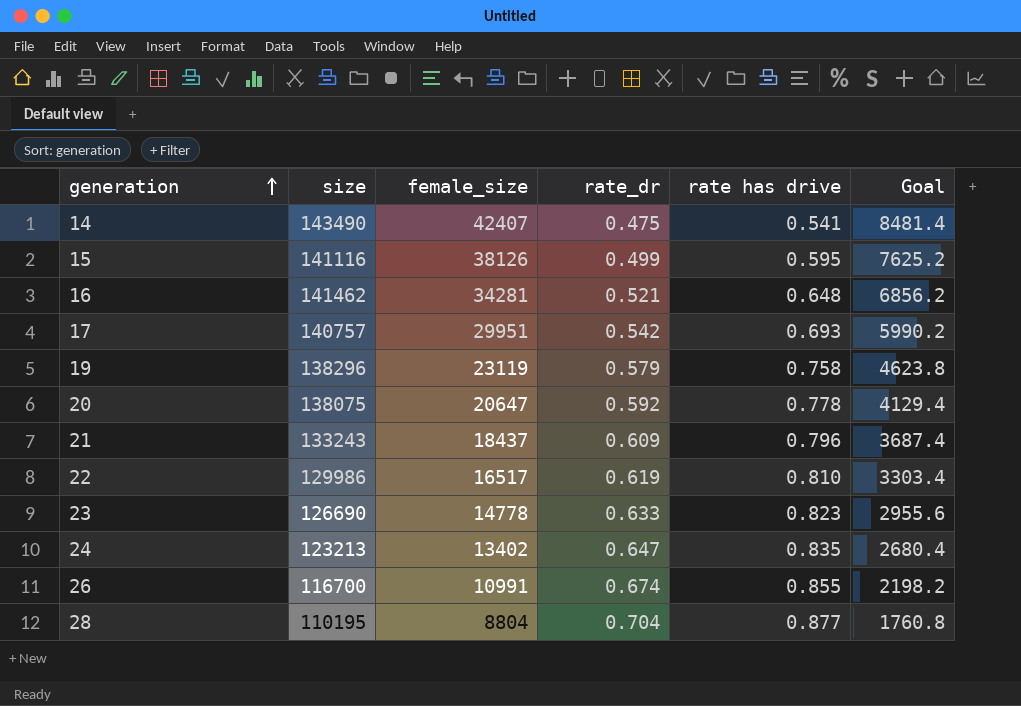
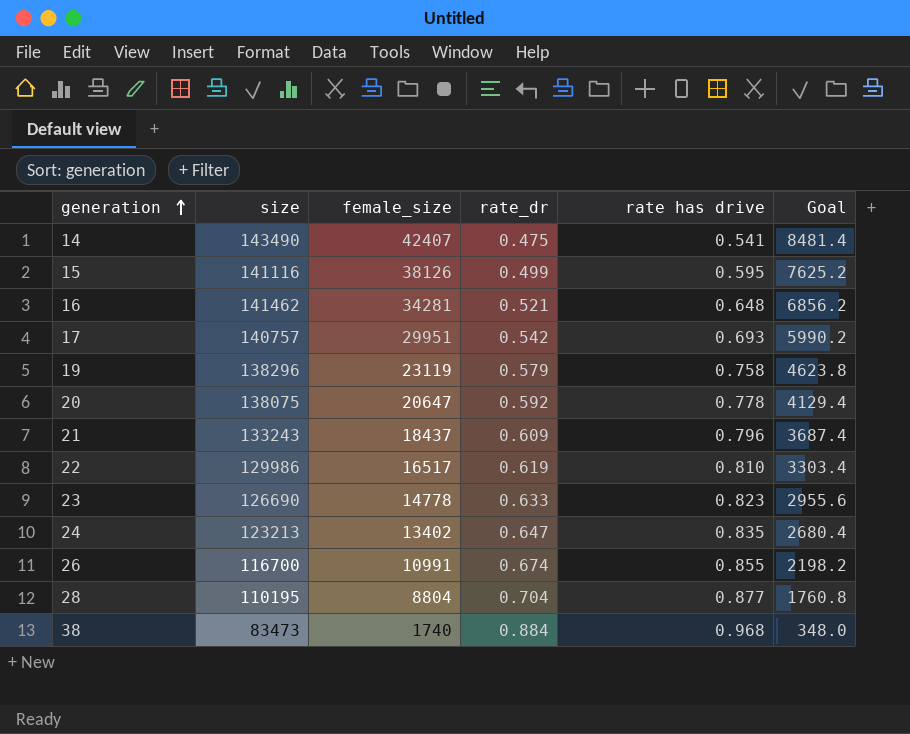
row 38: none -> 83473 | 1740 | 0.884 | 0.968 | 348.0

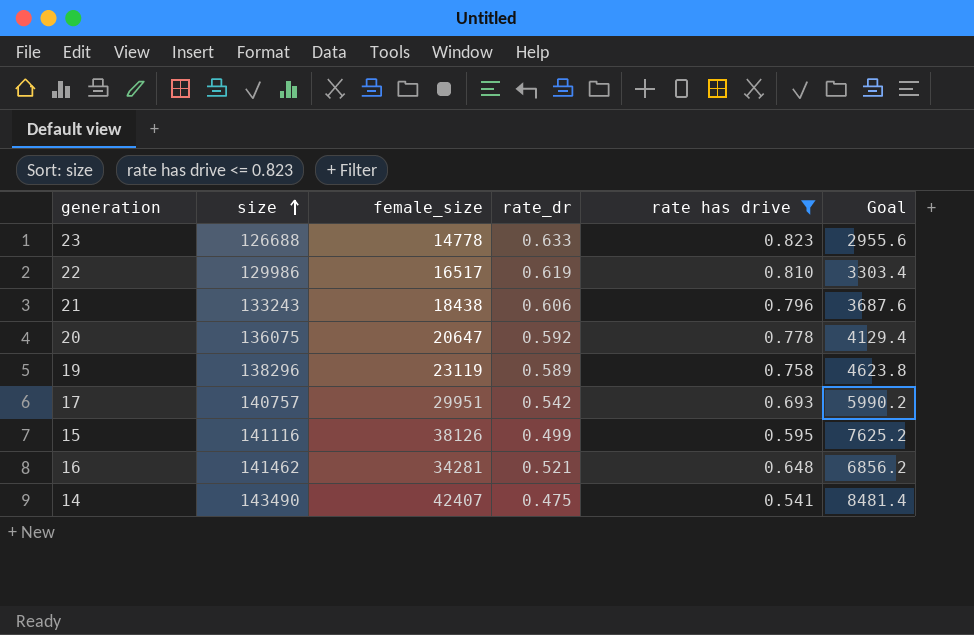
filter: none -> rate has drive <= 0.823
row order: generation ascending -> size ascending
23 | size: 126690 -> 126688
21 | female_size: 18437 -> 18438
21 | rate_dr: 0.609 -> 0.606
21 | Goal: 3687.4 -> 3687.6
20 | size: 138075 -> 136075
19 | rate_dr: 0.579 -> 0.589

